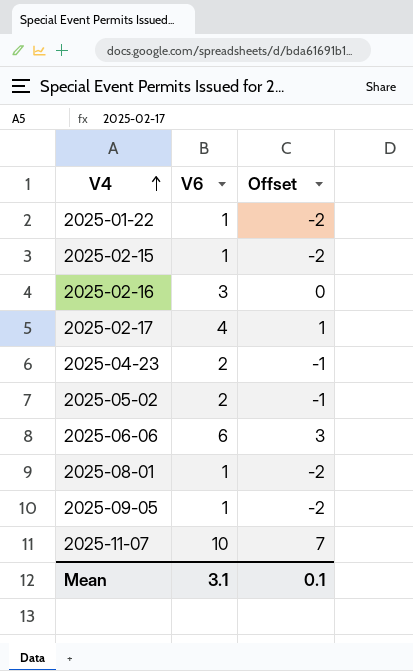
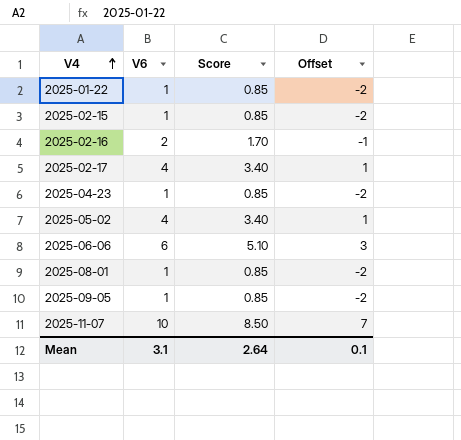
column Score | formula: none -> [V6] * 0.85
2025-02-16 | V6: 3 -> 2
2025-02-16 | Offset: 0 -> -1
2025-04-23 | V6: 2 -> 1
2025-04-23 | Offset: -1 -> -2
2025-05-02 | V6: 2 -> 4
2025-05-02 | Offset: -1 -> 1

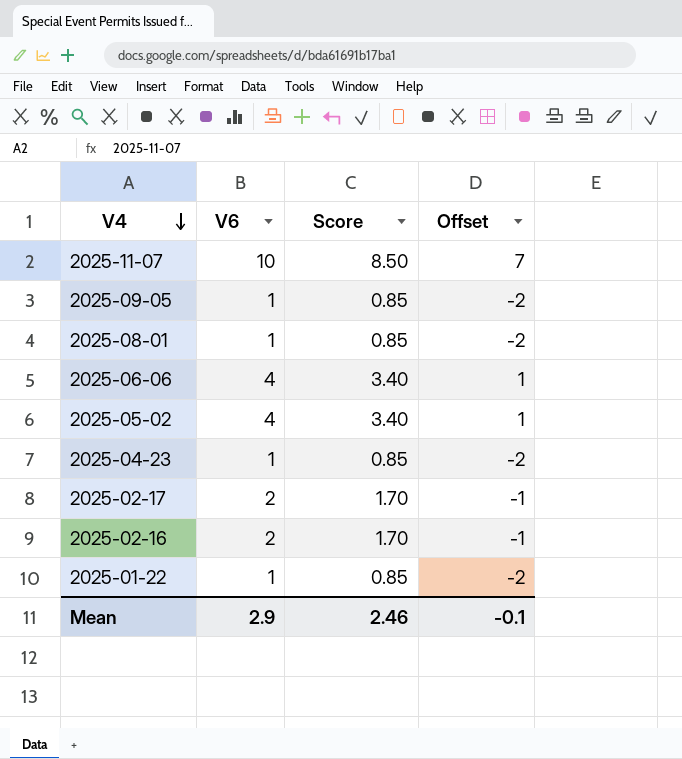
row order: V4 ascending -> V4 descending
row 2025-02-15: 1 | 0.85 | -2 -> none
2025-06-06 | V6: 6 -> 4
2025-06-06 | Score: 5.10 -> 3.40
2025-06-06 | Offset: 3 -> 1
2025-02-17 | V6: 4 -> 2
2025-02-17 | Score: 3.40 -> 1.70
2025-02-17 | Offset: 1 -> -1
Mean | V6: 3.1 -> 2.9
Mean | Score: 2.64 -> 2.46
Mean | Offset: 0.1 -> -0.1

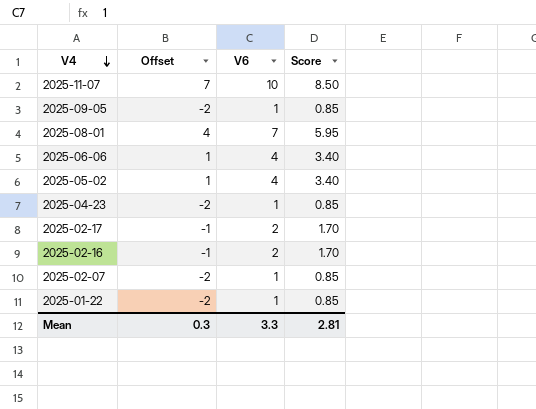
column Offset | position: 4 -> 2
2025-08-01 | Offset: -2 -> 4
2025-08-01 | V6: 1 -> 7
2025-08-01 | Score: 0.85 -> 5.95
row 2025-02-07: none -> -2 | 1 | 0.85
Mean | Offset: -0.1 -> 0.3
Mean | V6: 2.9 -> 3.3
Mean | Score: 2.46 -> 2.81

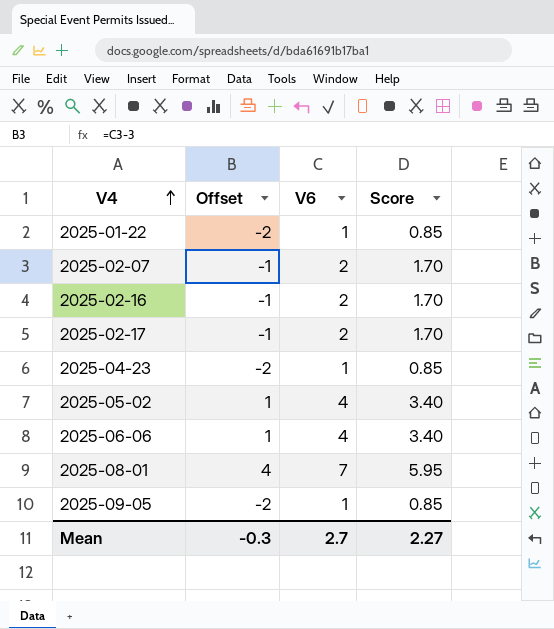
row order: V4 descending -> V4 ascending
row 2025-11-07: 7 | 10 | 8.50 -> none
2025-02-07 | Offset: -2 -> -1
2025-02-07 | V6: 1 -> 2
2025-02-07 | Score: 0.85 -> 1.70
Mean | Offset: 0.3 -> -0.3
Mean | V6: 3.3 -> 2.7
Mean | Score: 2.81 -> 2.27

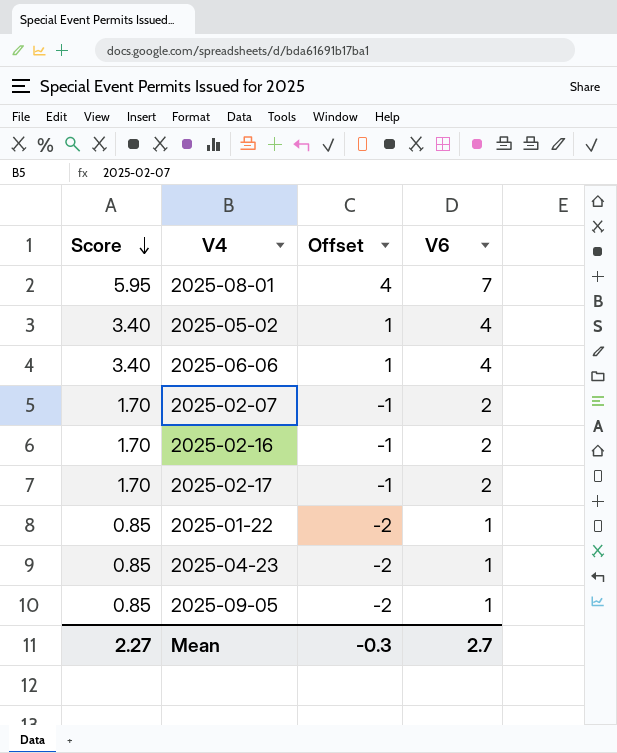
row order: V4 ascending -> Score descending
column Score | position: 4 -> 1

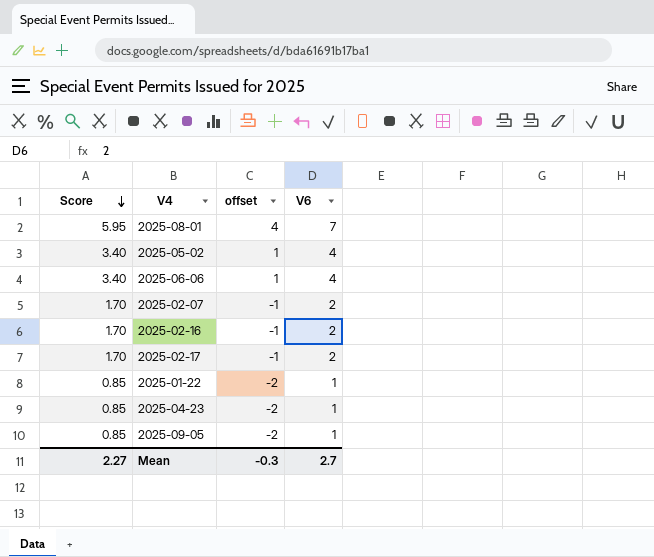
column name: Offset -> offset

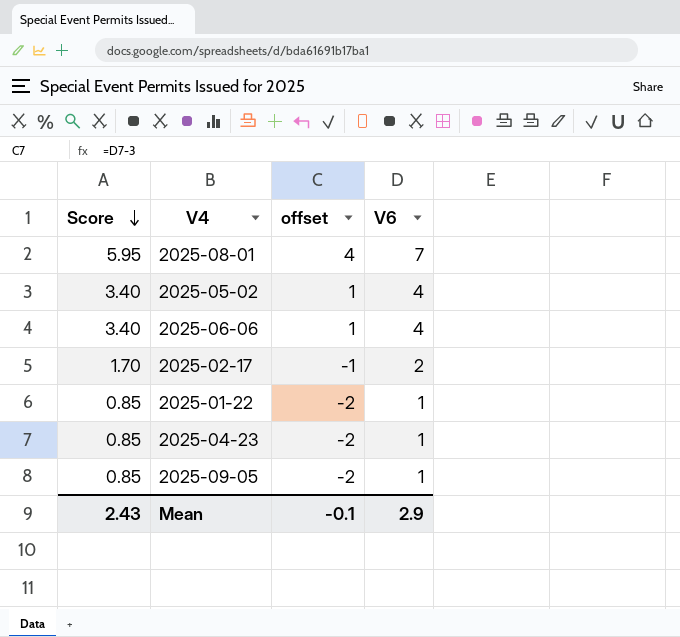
row 2025-02-07: 1.70 | -1 | 2 -> none
row 2025-02-16: 1.70 | -1 | 2 -> none
Mean | Score: 2.27 -> 2.43
Mean | offset: -0.3 -> -0.1
Mean | V6: 2.7 -> 2.9

